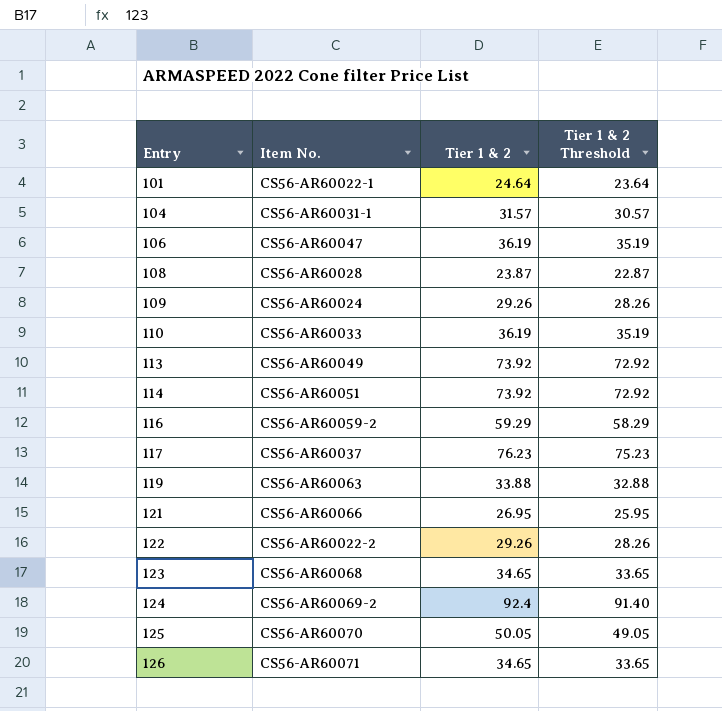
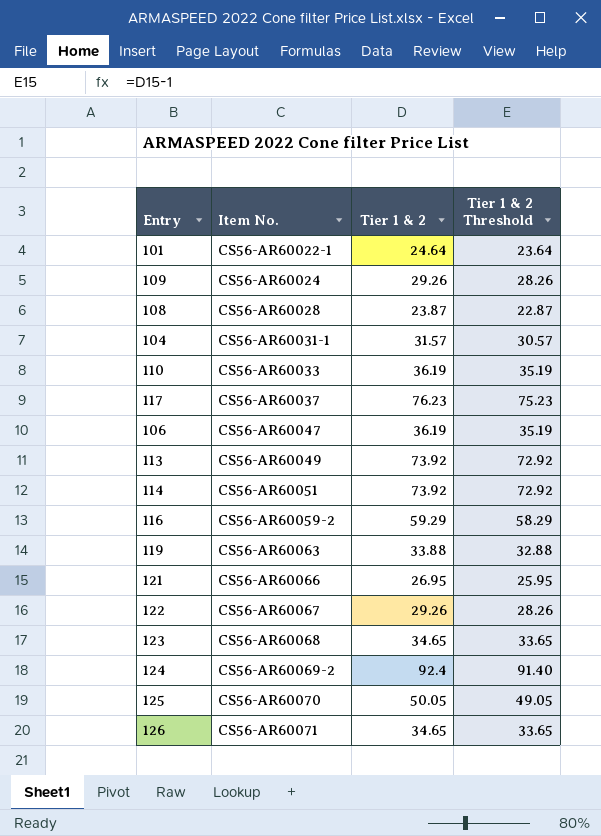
row order: Entry ascending -> Item No. ascending
122 | Item No.: CS56-AR60022-2 -> CS56-AR60067

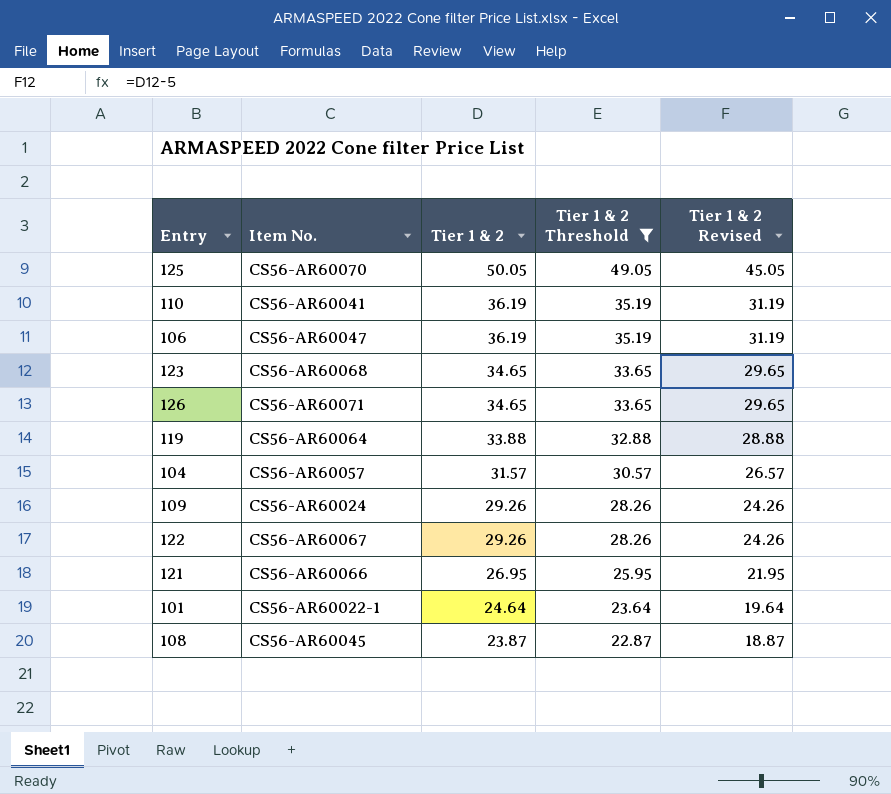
filter: none -> Tier 1 & 2 Threshold <= 49.05
row order: Item No. ascending -> Tier 1 & 2 descending
column Tier 1 & 2 Revised | formula: none -> [Tier 1 & 2] - 5
110 | Item No.: CS56-AR60033 -> CS56-AR60041
119 | Item No.: CS56-AR60063 -> CS56-AR60064
104 | Item No.: CS56-AR60031-1 -> CS56-AR60057
108 | Item No.: CS56-AR60028 -> CS56-AR60045

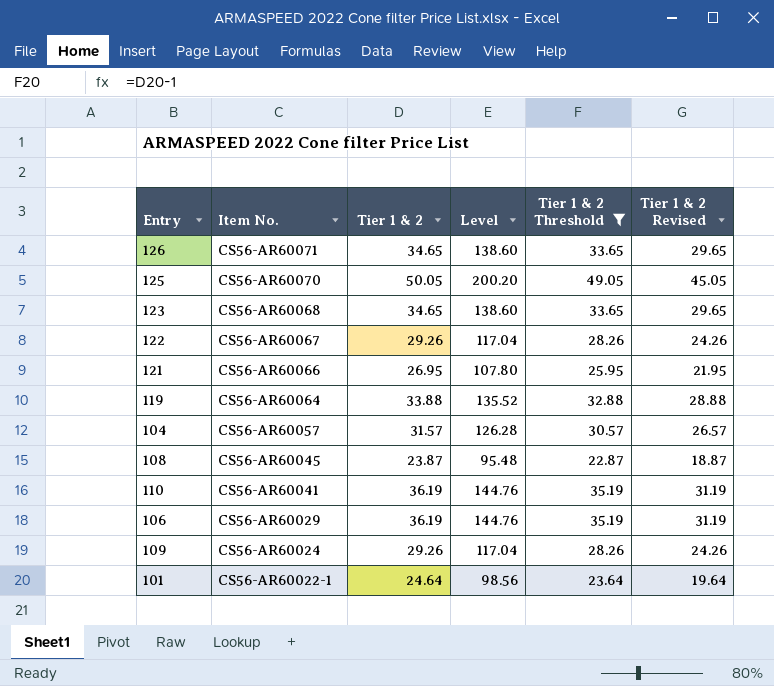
row order: Tier 1 & 2 descending -> Item No. descending
column Level | formula: none -> [Tier 1 & 2] * 4
106 | Item No.: CS56-AR60047 -> CS56-AR60029

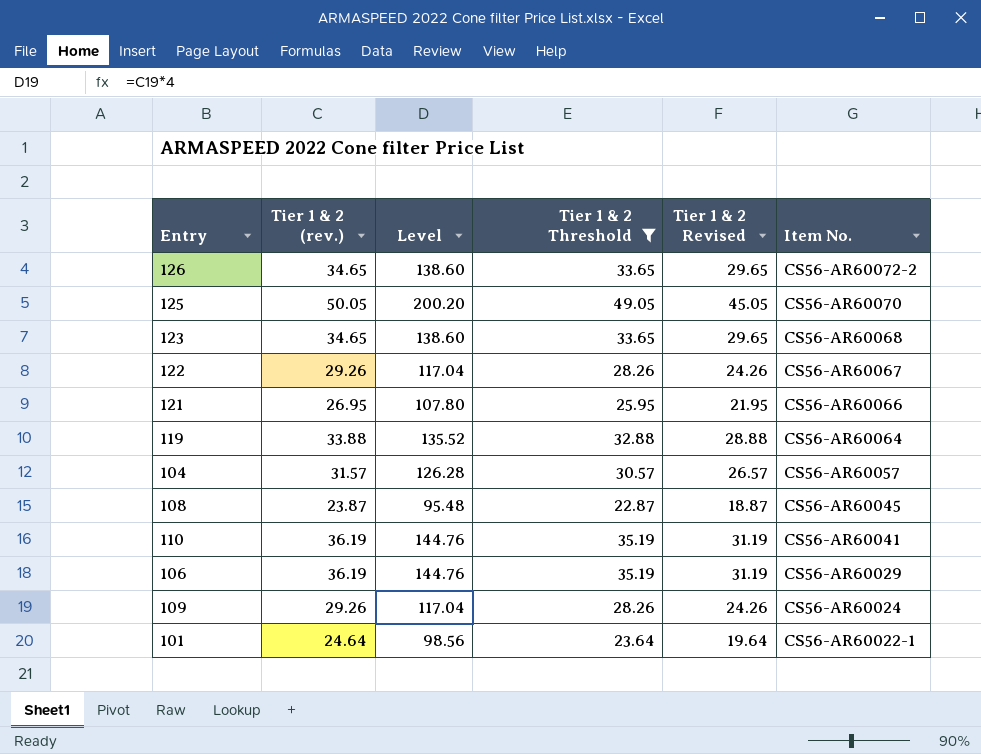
column name: Tier 1 & 2 -> Tier 1 & 2 (rev.)
column Item No. | position: 2 -> 6
126 | Item No.: CS56-AR60071 -> CS56-AR60072-2

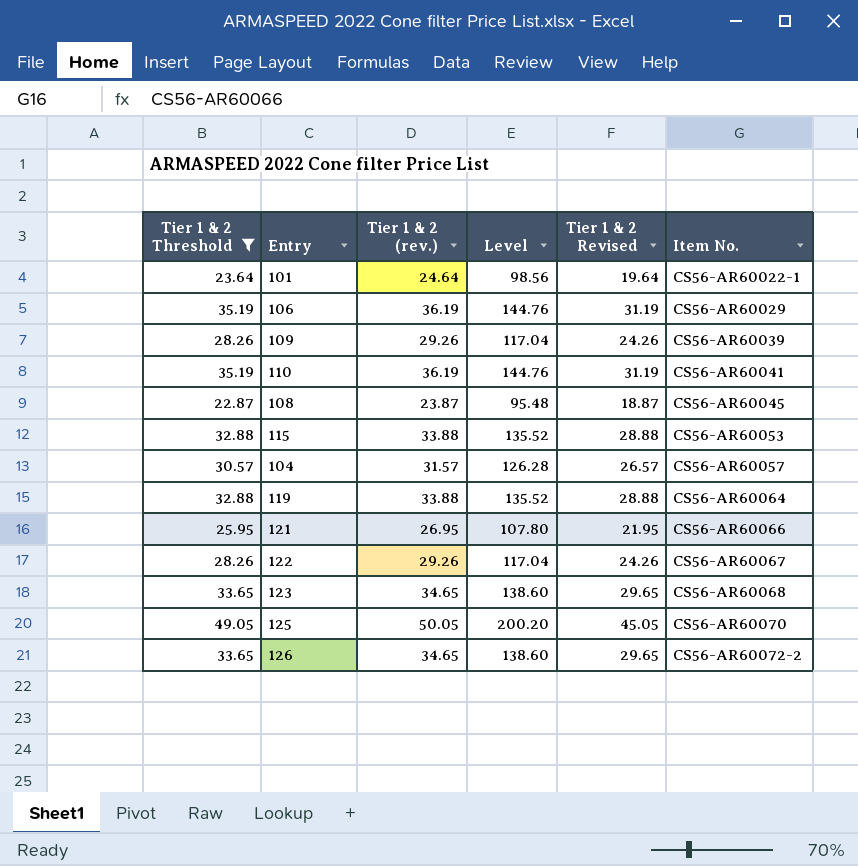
row order: Item No. descending -> Item No. ascending
column Tier 1 & 2 Threshold | position: 4 -> 1
109 | Item No.: CS56-AR60024 -> CS56-AR60039
row 115: none -> 32.88 | 33.88 | 135.52 | 28.88 | CS56-AR60053

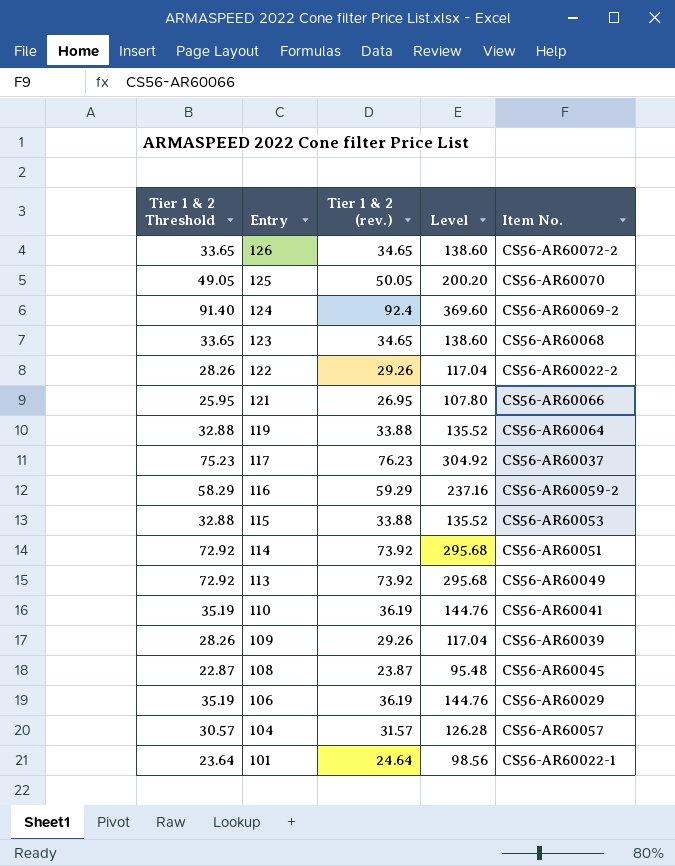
filter: Tier 1 & 2 Threshold <= 49.05 -> none
row order: Item No. ascending -> Entry descending
column Tier 1 & 2 Revised | formula: [Tier 1 & 2 (rev.)] - 5 -> none
122 | Item No.: CS56-AR60067 -> CS56-AR60022-2

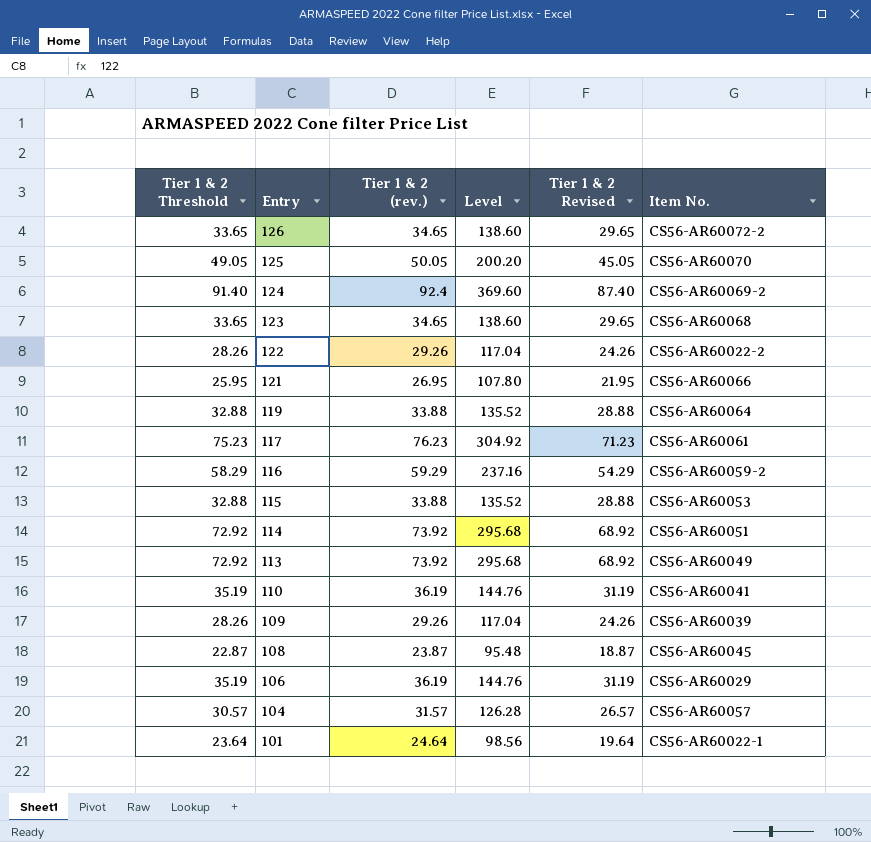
column Tier 1 & 2 Revised | formula: none -> [Tier 1 & 2 (rev.)] - 5
117 | Item No.: CS56-AR60037 -> CS56-AR60061

